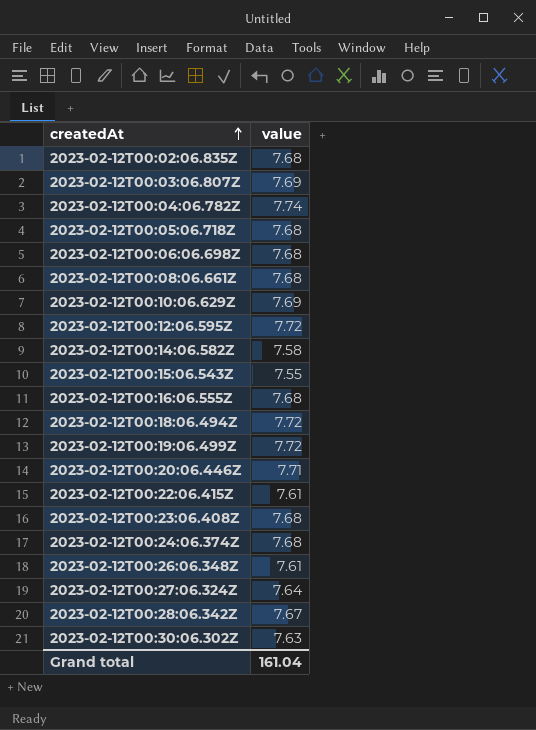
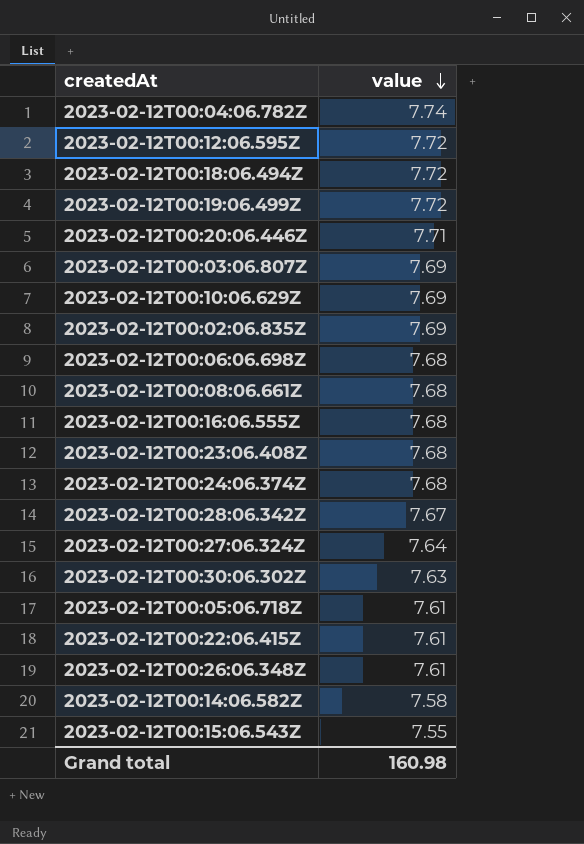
row order: createdAt ascending -> value descending
2023-02-12T00:02:06.835Z | value: 7.68 -> 7.69
2023-02-12T00:05:06.718Z | value: 7.68 -> 7.61
Grand total | value: 161.04 -> 160.98

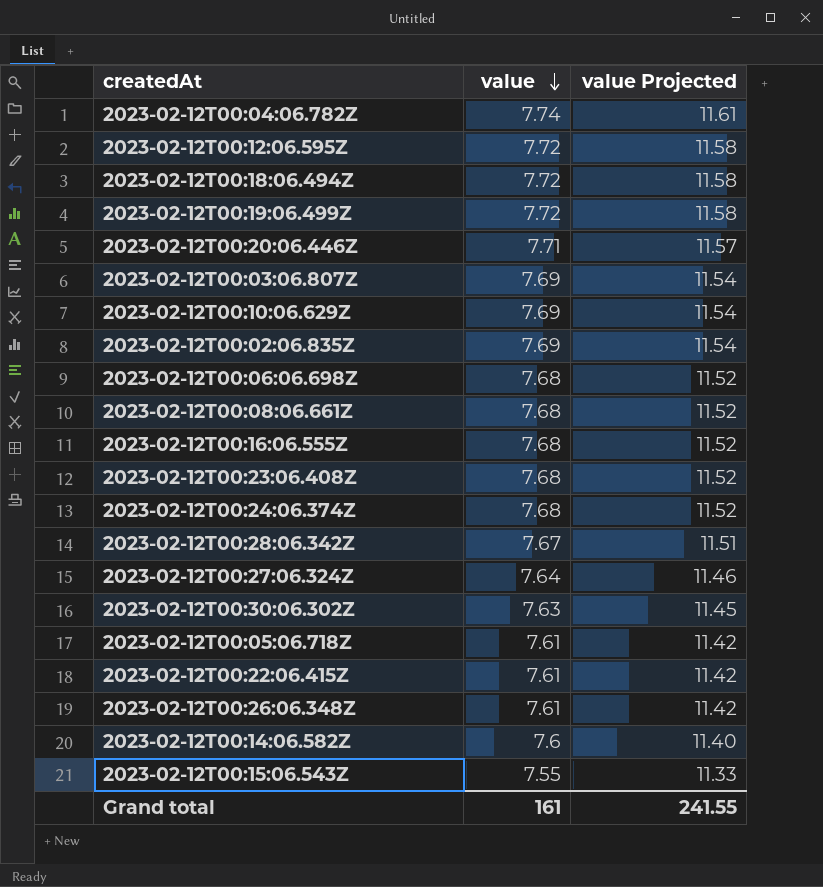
column value Projected | formula: none -> [value] * 1.5
2023-02-12T00:14:06.582Z | value: 7.58 -> 7.6
Grand total | value: 160.98 -> 161

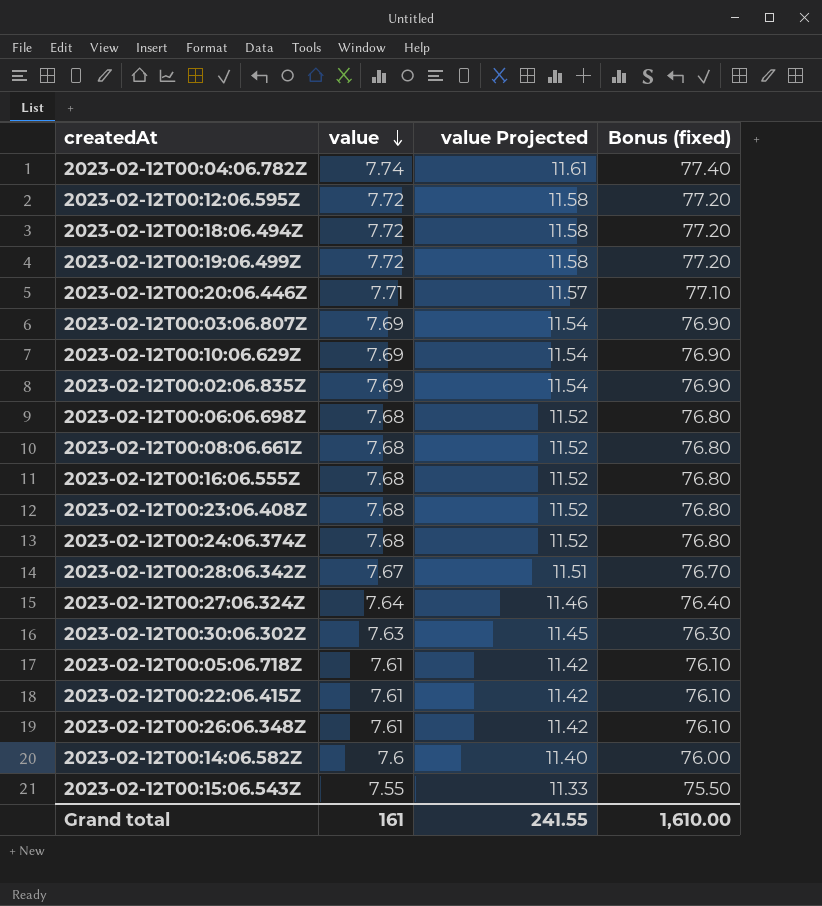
column Bonus (fixed) | formula: none -> [value] * 10

